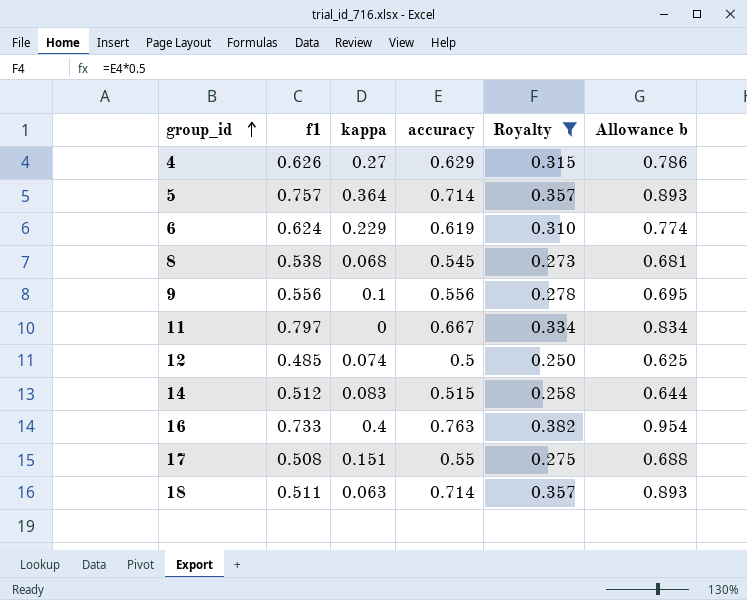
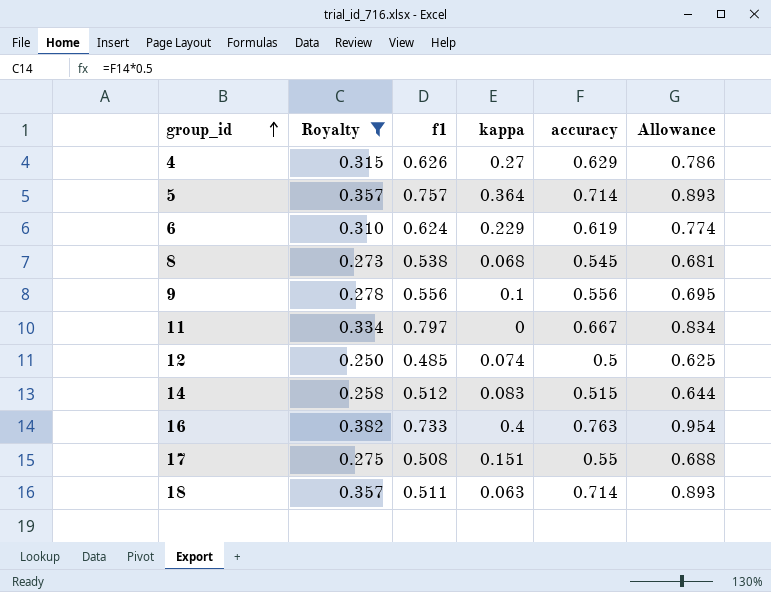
column Royalty | position: 5 -> 2
column name: Allowance b -> Allowance

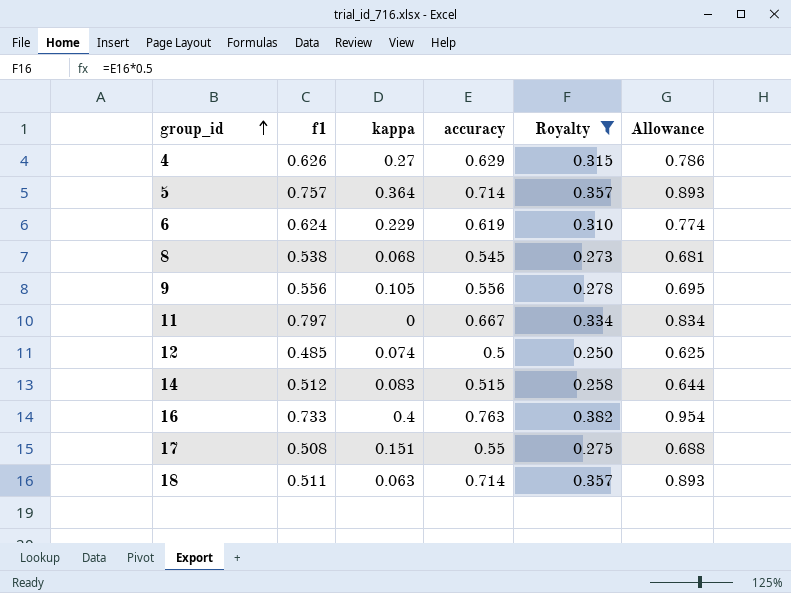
column Royalty | position: 2 -> 5
9 | kappa: 0.1 -> 0.105

